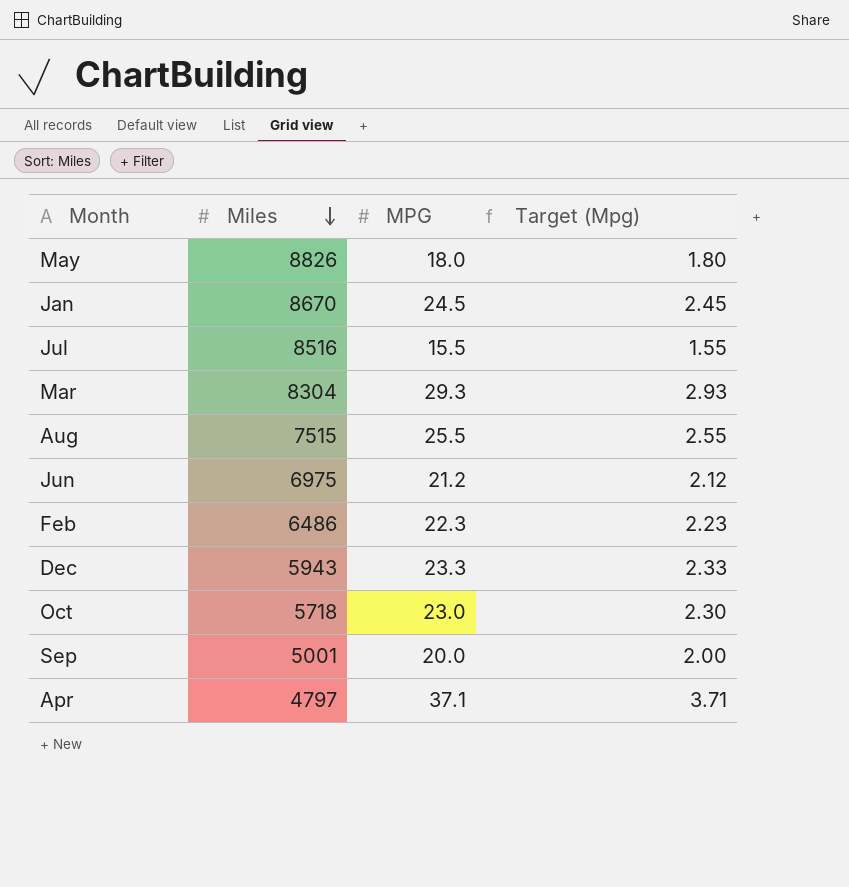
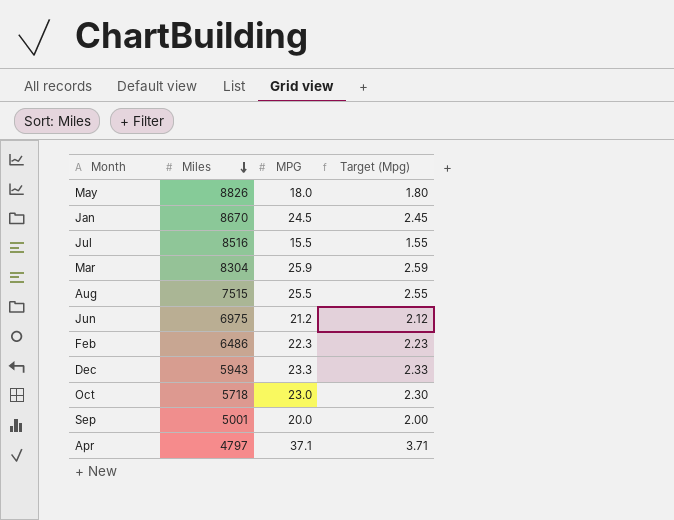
Mar | MPG: 29.3 -> 25.9
Mar | Target (Mpg): 2.93 -> 2.59

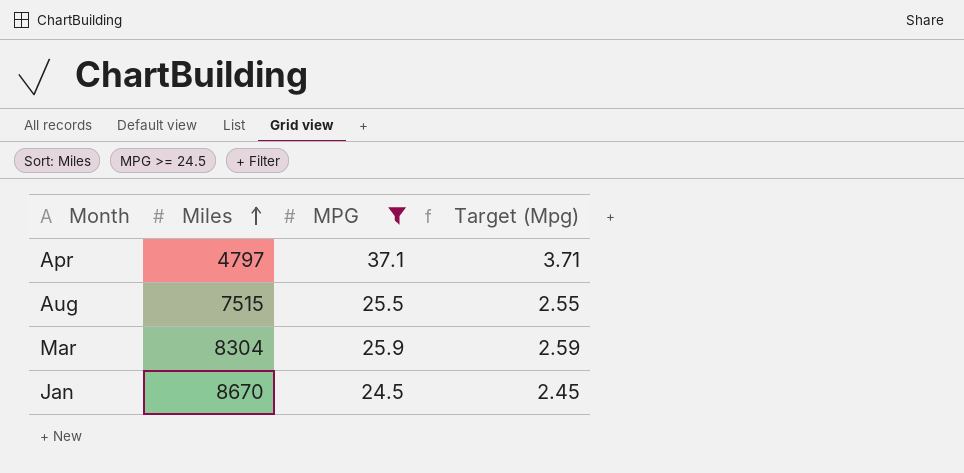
filter: none -> MPG >= 24.5
row order: Miles descending -> Miles ascending

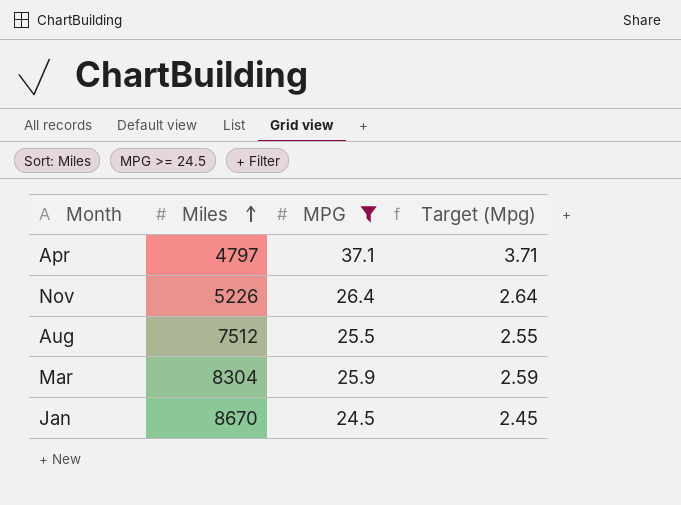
row Nov: none -> 5226 | 26.4 | 2.64
Aug | Miles: 7515 -> 7512

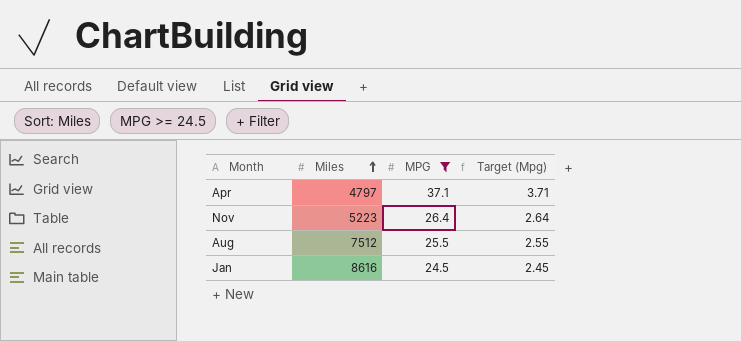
row Mar: 8304 | 25.9 | 2.59 -> none
Nov | Miles: 5226 -> 5223
Jan | Miles: 8670 -> 8616

